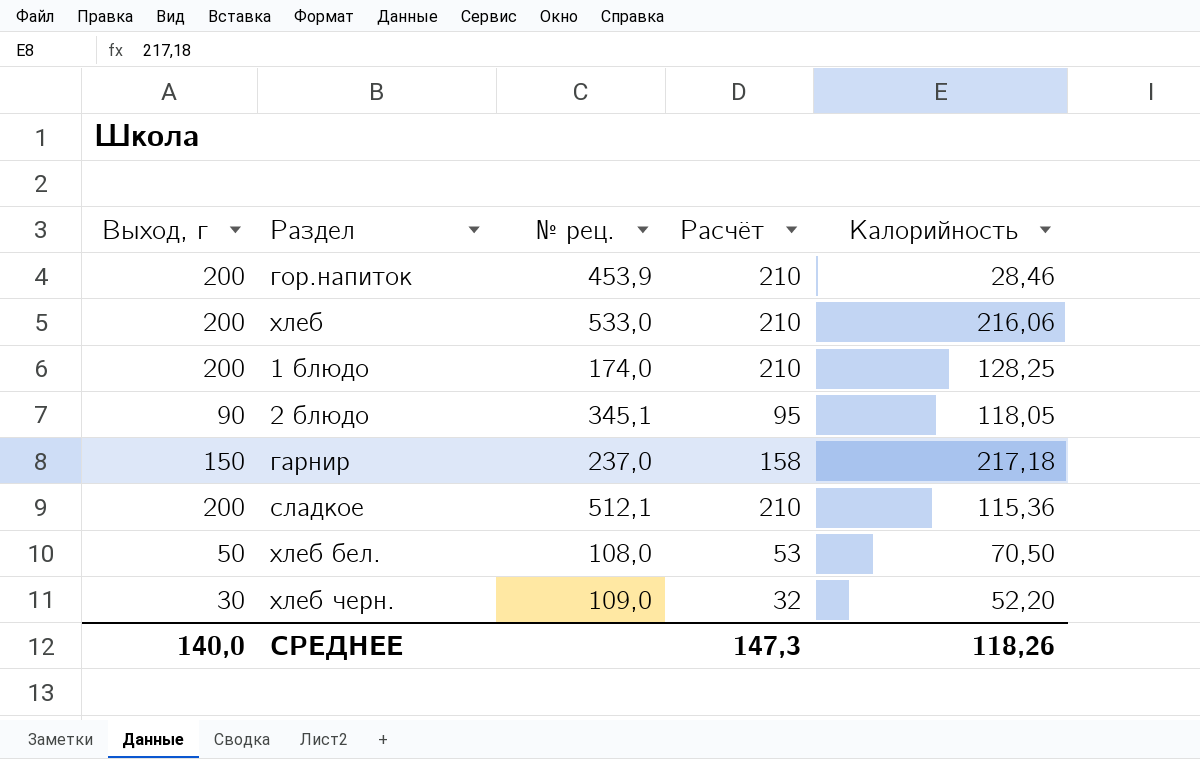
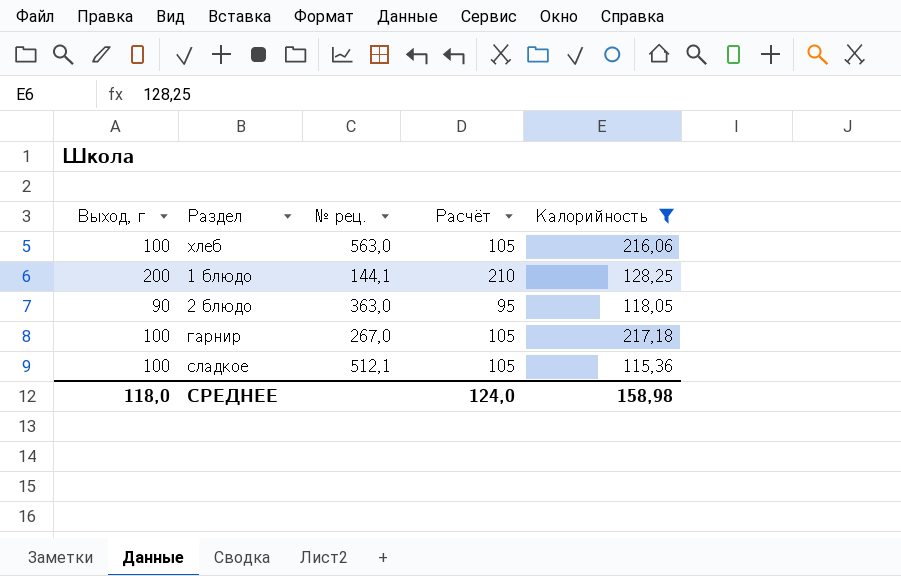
filter: none -> Калорийность >= 115,36
хлеб | Выход, г: 200 -> 100
хлеб | № рец.: 533,0 -> 563,0
хлеб | Расчёт: 210 -> 105
1 блюдо | № рец.: 174,0 -> 144,1
2 блюдо | № рец.: 345,1 -> 363,0
гарнир | Выход, г: 150 -> 100
гарнир | № рец.: 237,0 -> 267,0
гарнир | Расчёт: 158 -> 105
сладкое | Выход, г: 200 -> 100
сладкое | Расчёт: 210 -> 105
СРЕДНЕЕ | Выход, г: 140,0 -> 118,0
СРЕДНЕЕ | Расчёт: 147,3 -> 124,0
СРЕДНЕЕ | Калорийность: 118,26 -> 158,98

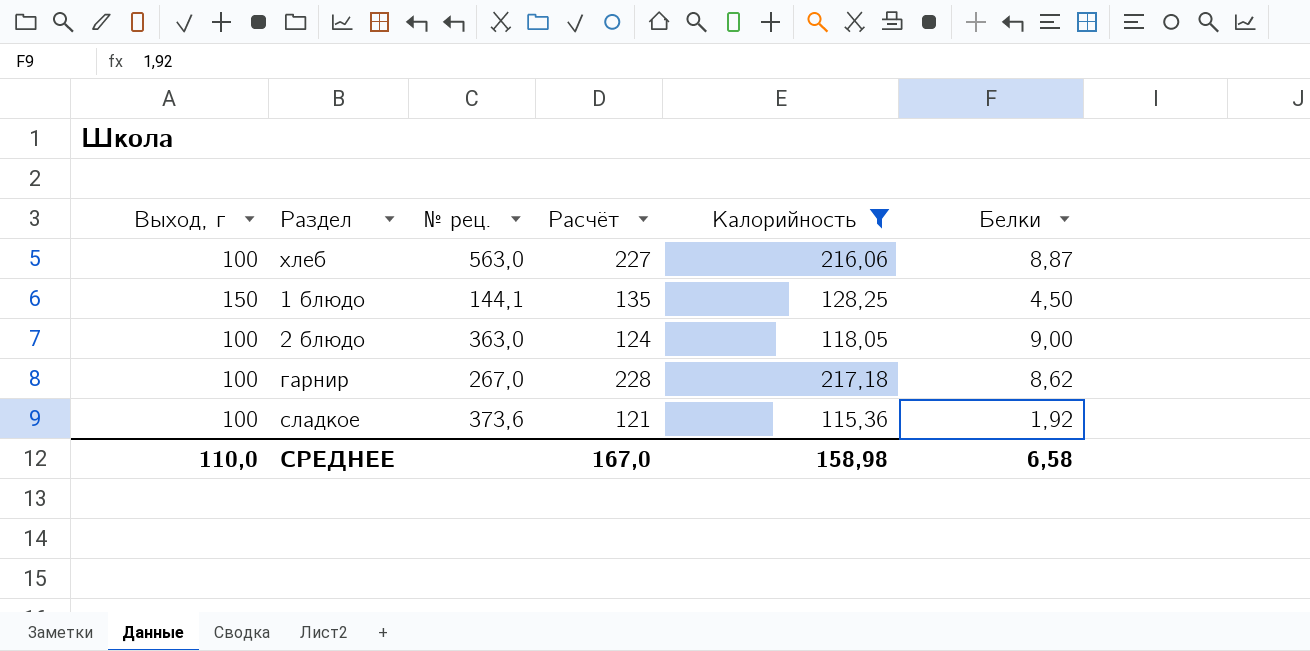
column Расчёт | formula: [Выход, г] * 1,05 -> [Калорийность] * 1,05
column Белки | position: none -> 6
1 блюдо | Выход, г: 200 -> 150
2 блюдо | Выход, г: 90 -> 100
сладкое | № рец.: 512,1 -> 373,6
СРЕДНЕЕ | Выход, г: 118,0 -> 110,0
СРЕДНЕЕ | Расчёт: 124,0 -> 167,0

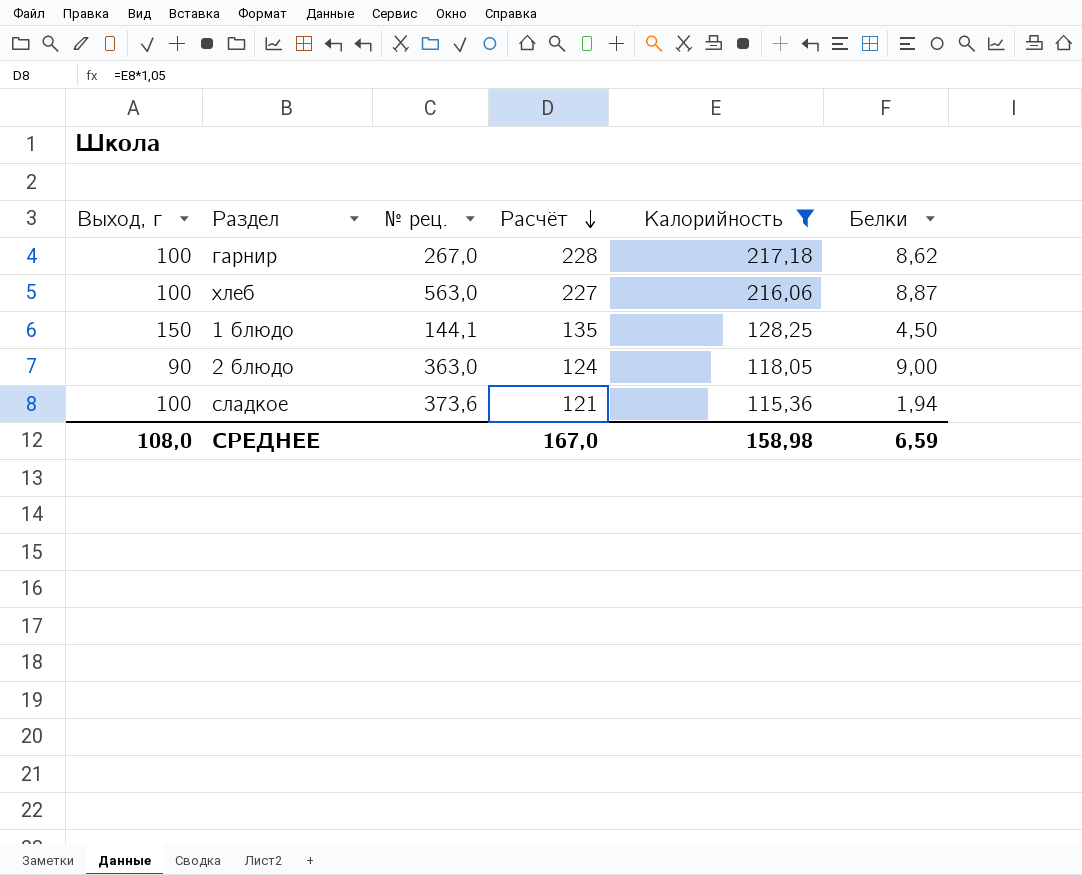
row order: none -> Расчёт descending
2 блюдо | Выход, г: 100 -> 90
сладкое | Белки: 1,92 -> 1,94
СРЕДНЕЕ | Выход, г: 110,0 -> 108,0
СРЕДНЕЕ | Белки: 6,58 -> 6,59

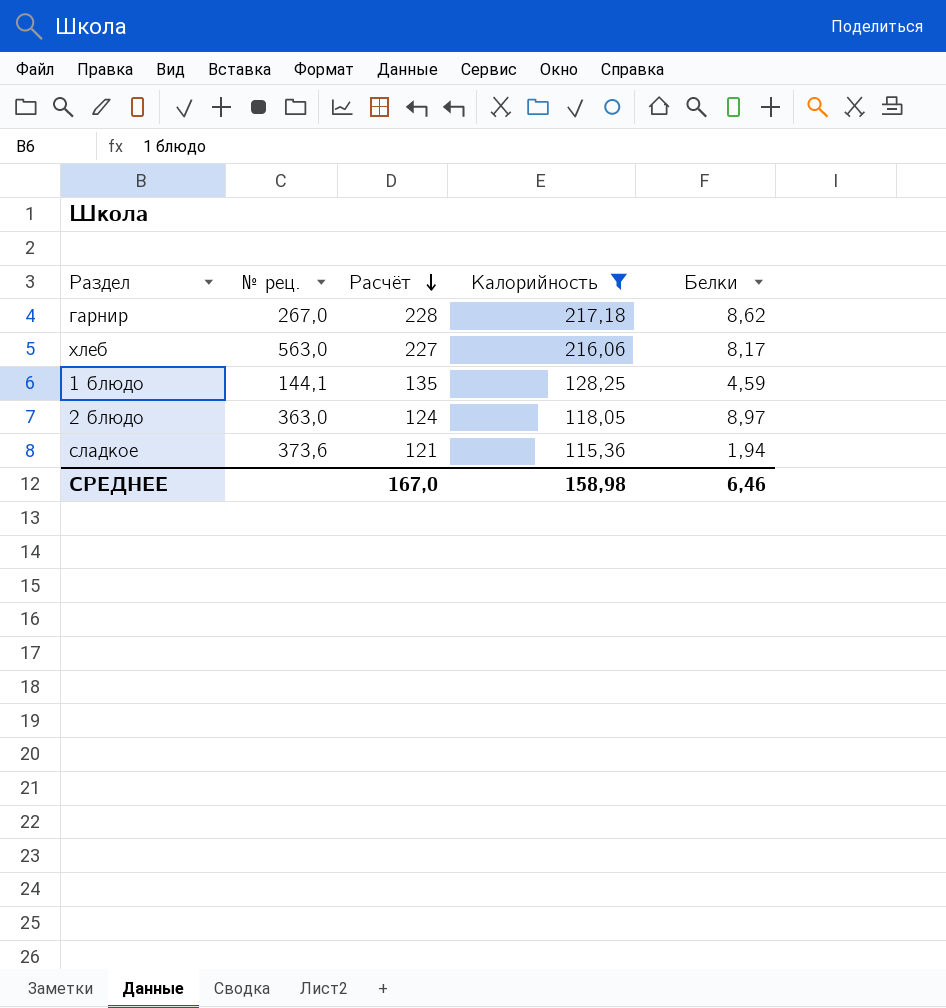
column Выход, г | position: 1 -> none
хлеб | Белки: 8,87 -> 8,17
1 блюдо | Белки: 4,50 -> 4,59
2 блюдо | Белки: 9,00 -> 8,97
СРЕДНЕЕ | Белки: 6,59 -> 6,46

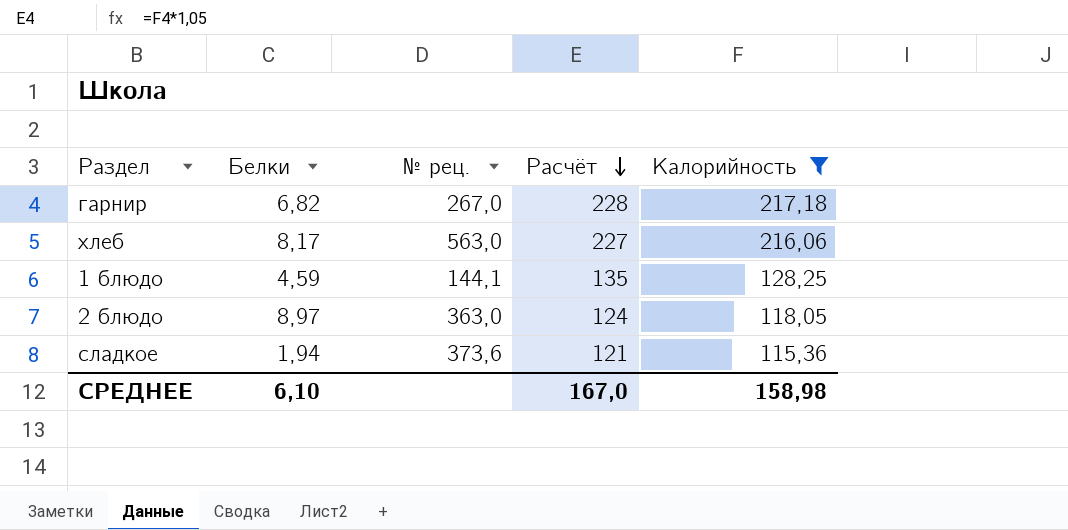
column Белки | position: 5 -> 2
гарнир | Белки: 8,62 -> 6,82
СРЕДНЕЕ | Белки: 6,46 -> 6,10

